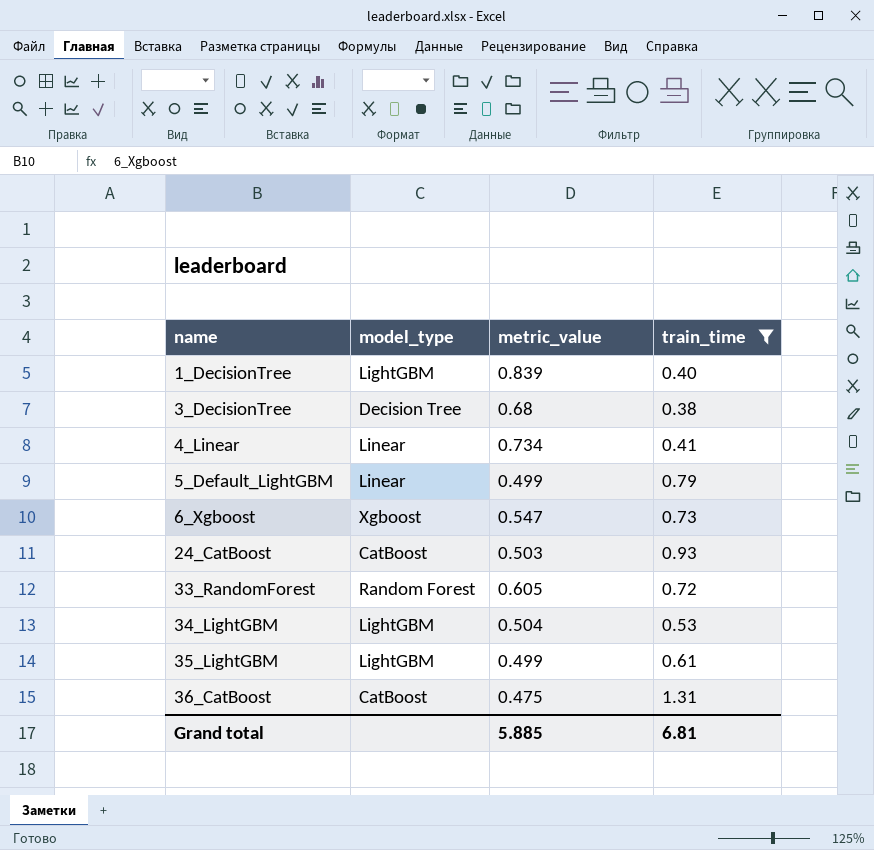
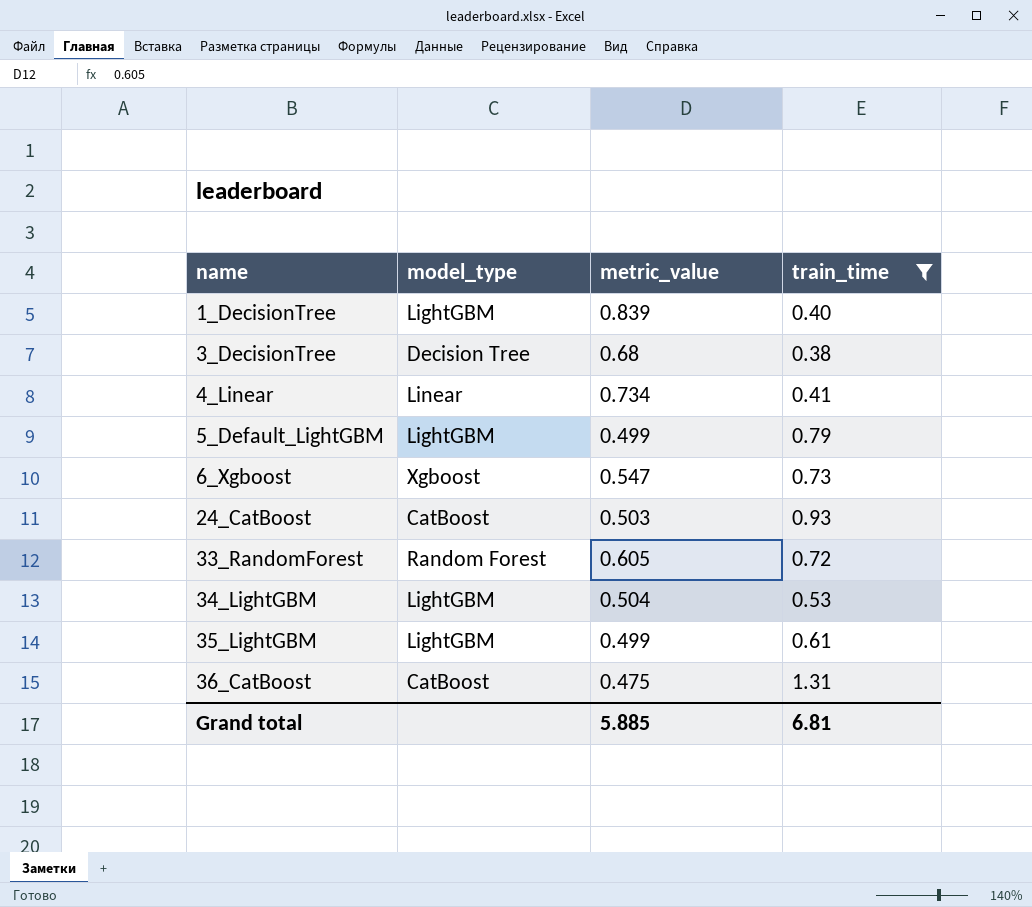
5_Default_LightGBM | model_type: Linear -> LightGBM

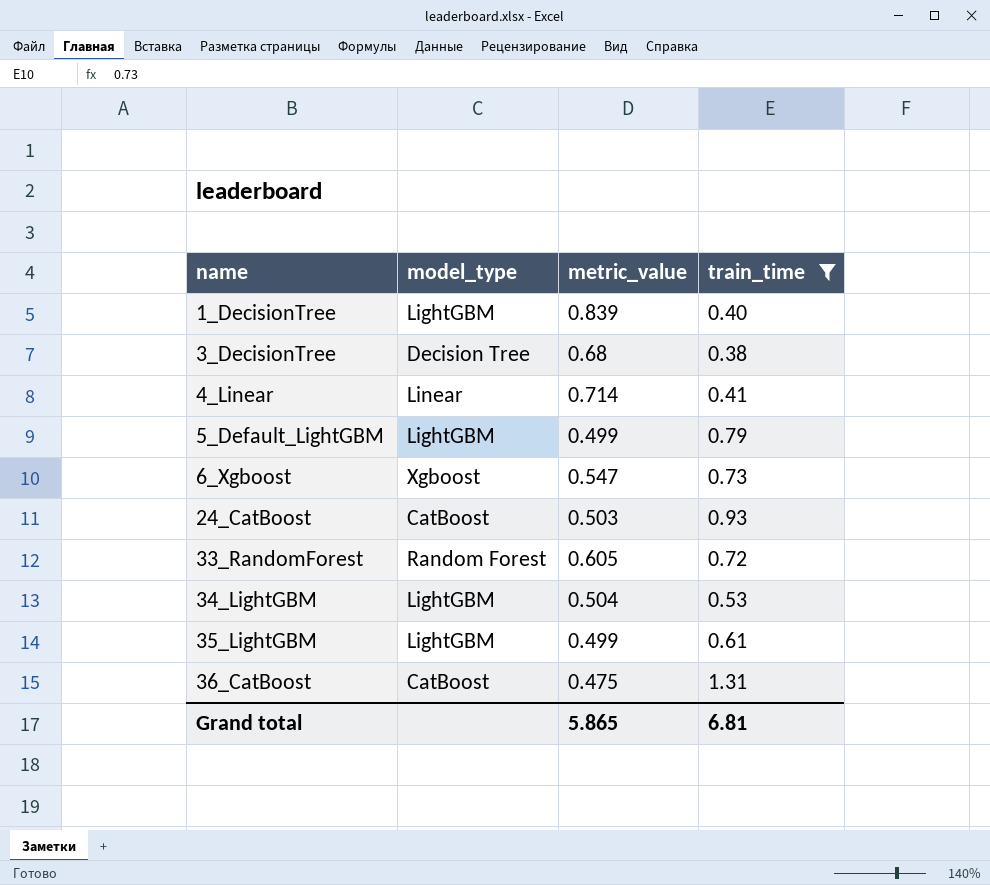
4_Linear | metric_value: 0.734 -> 0.714
Grand total | metric_value: 5.885 -> 5.865

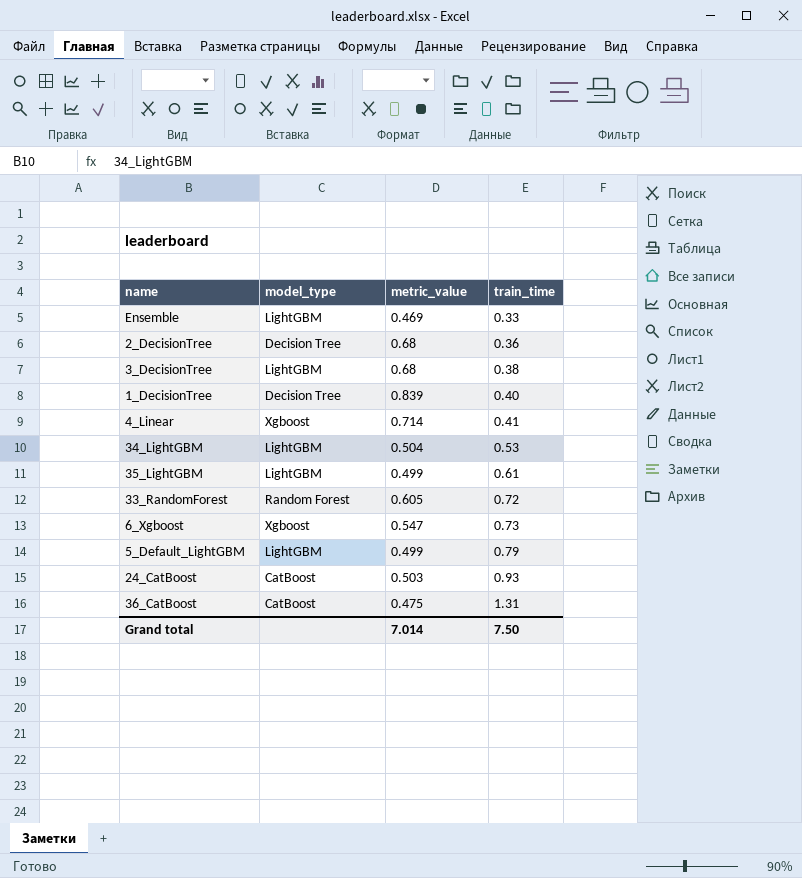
filter: train_time >= 0.38 -> none
row order: name ascending -> train_time ascending
3_DecisionTree | model_type: Decision Tree -> LightGBM
1_DecisionTree | model_type: LightGBM -> Decision Tree
4_Linear | model_type: Linear -> Xgboost
Grand total | metric_value: 5.865 -> 7.014
Grand total | train_time: 6.81 -> 7.50

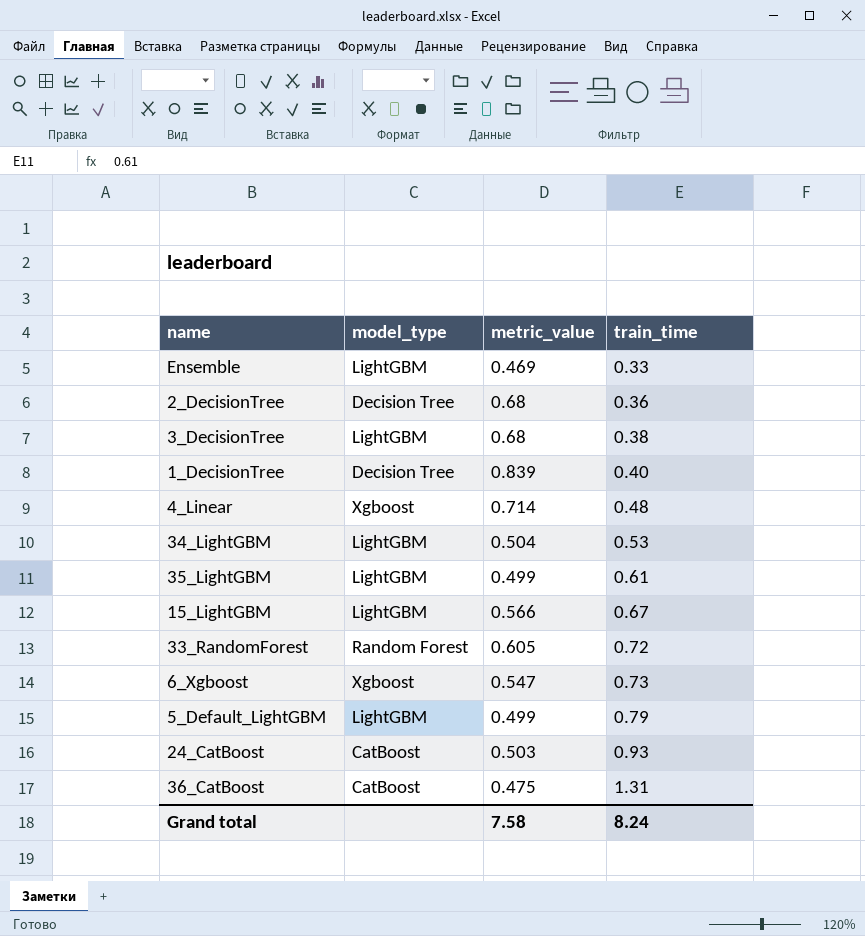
4_Linear | train_time: 0.41 -> 0.48
row 15_LightGBM: none -> LightGBM | 0.566 | 0.67
Grand total | metric_value: 7.014 -> 7.58
Grand total | train_time: 7.50 -> 8.24

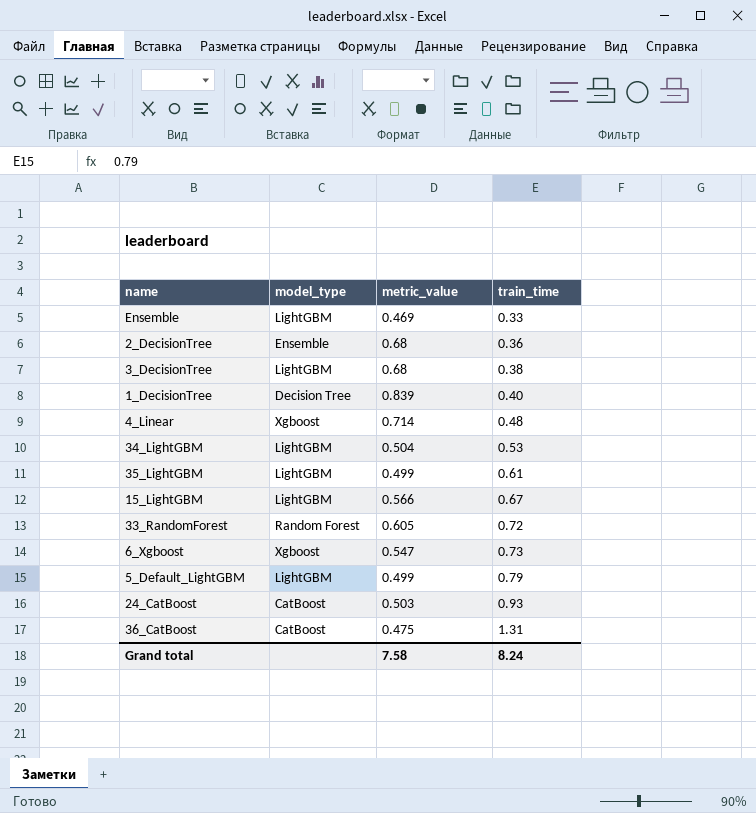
2_DecisionTree | model_type: Decision Tree -> Ensemble

